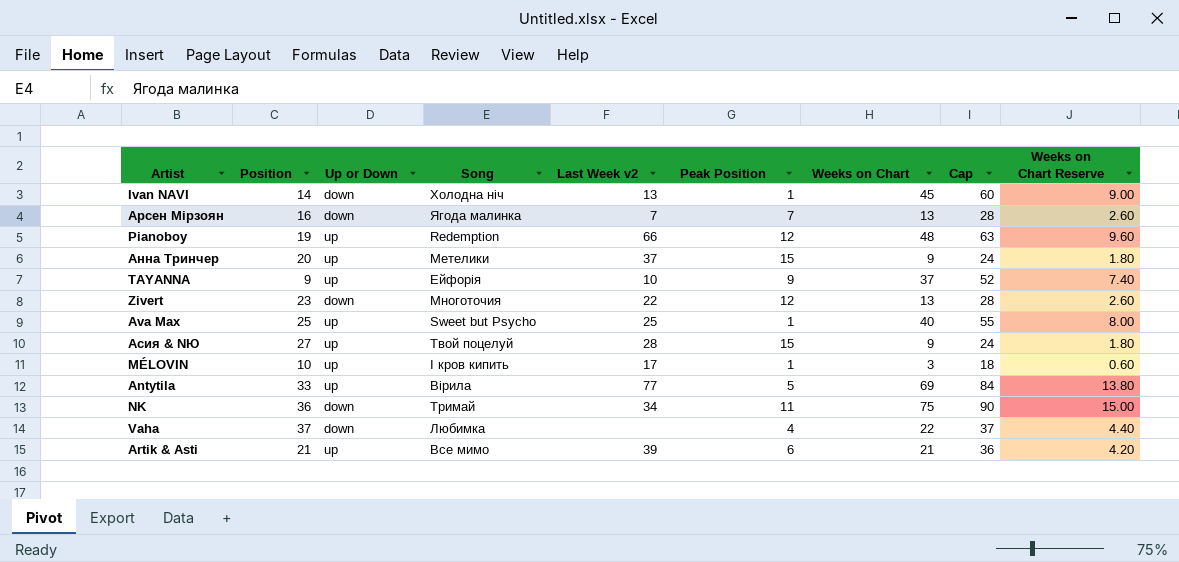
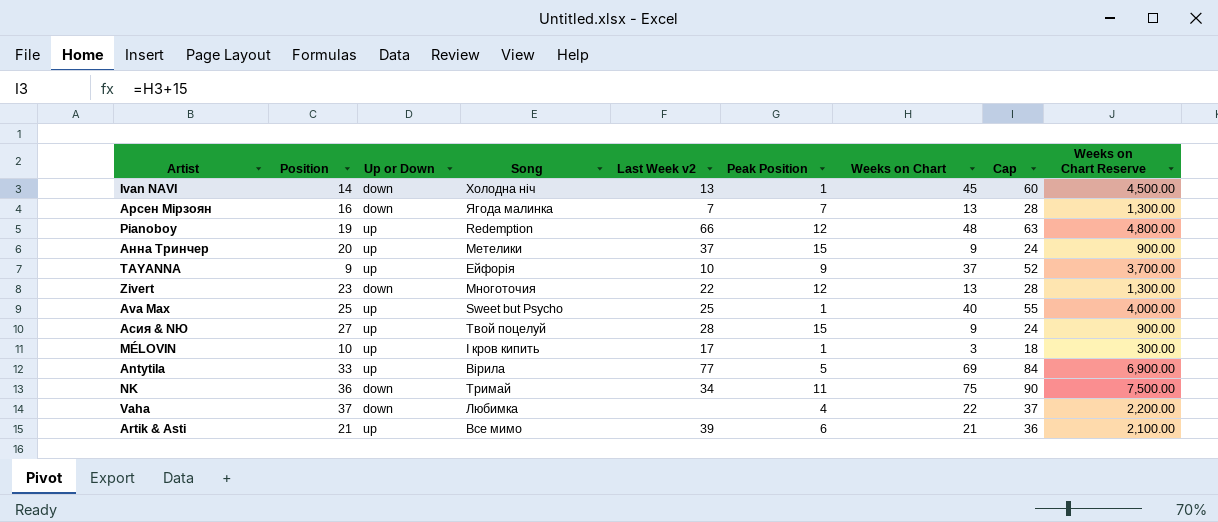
column Weeks on Chart Reserve | formula: [Weeks on Chart] * 0.2 -> [Weeks on Chart] * 100

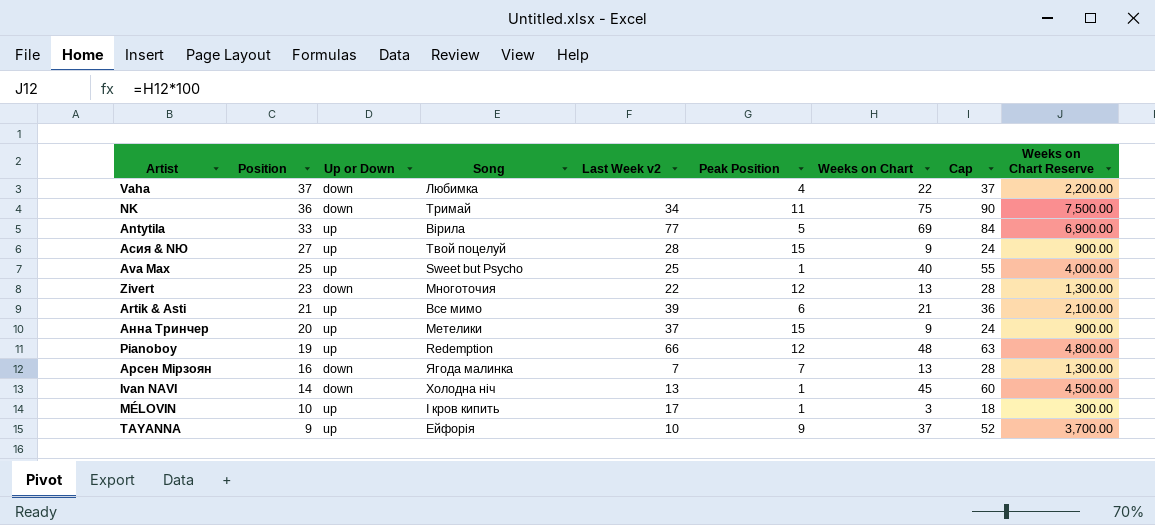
row order: none -> Position descending

